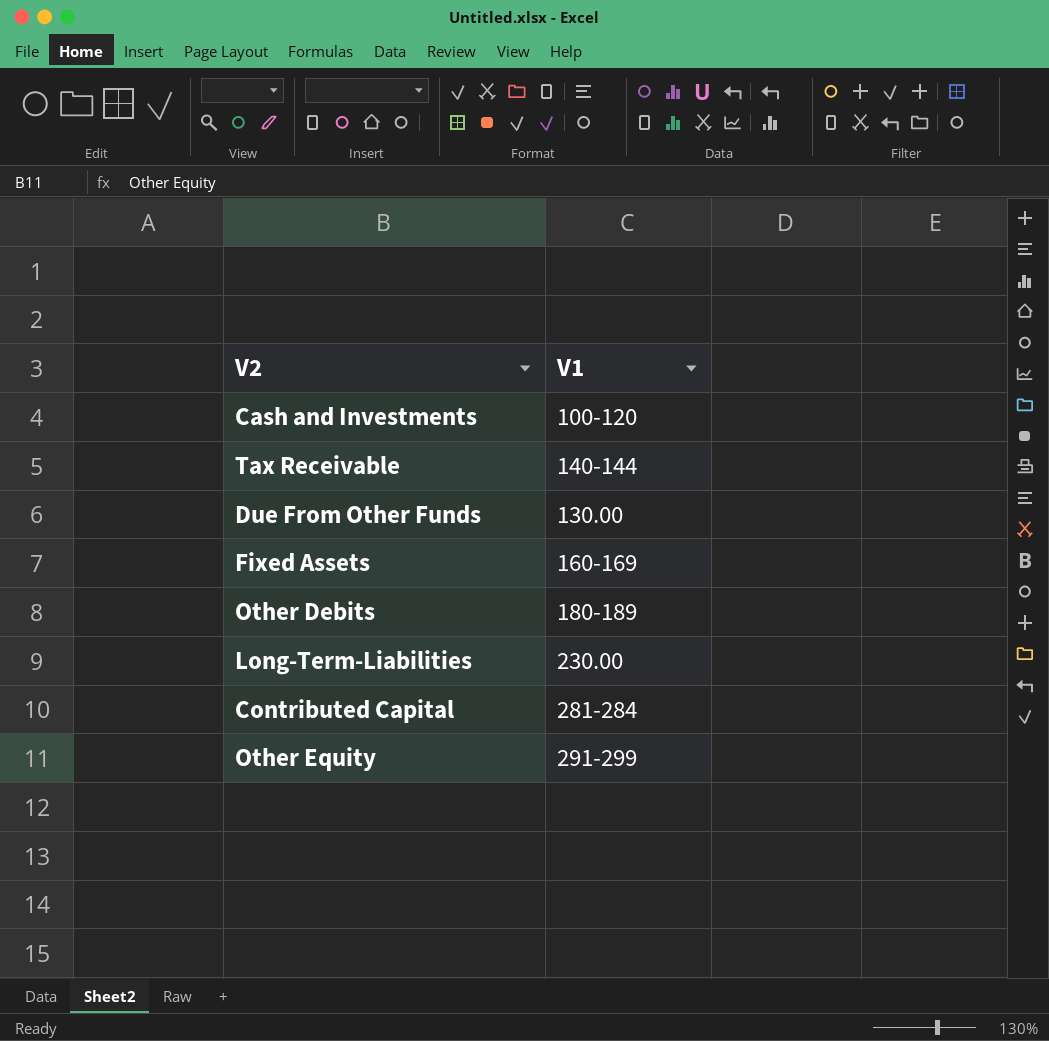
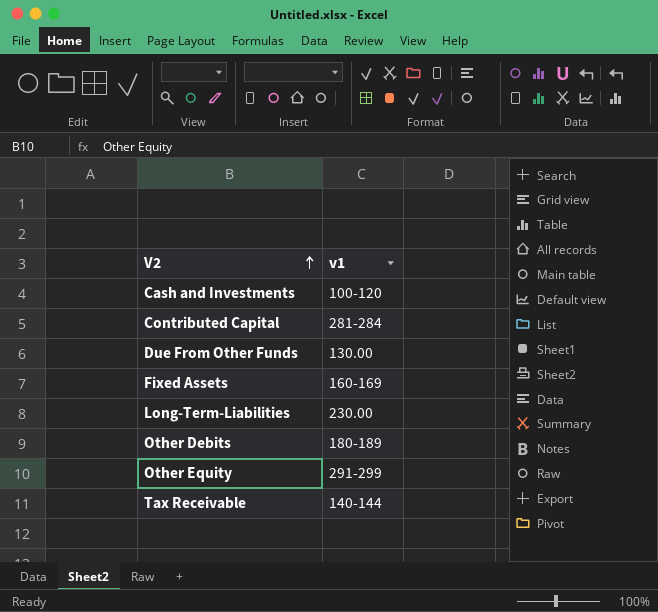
row order: none -> V2 ascending
column name: V1 -> v1

